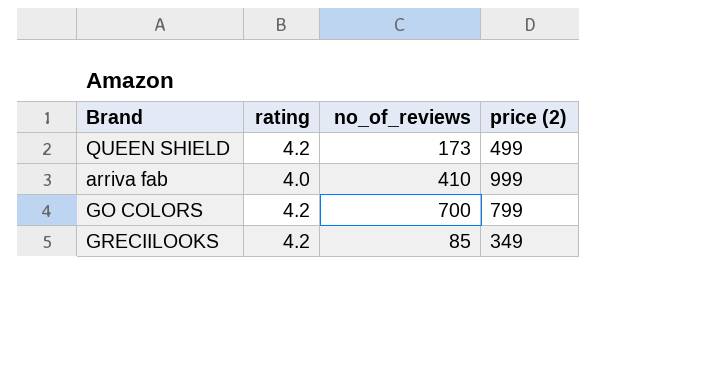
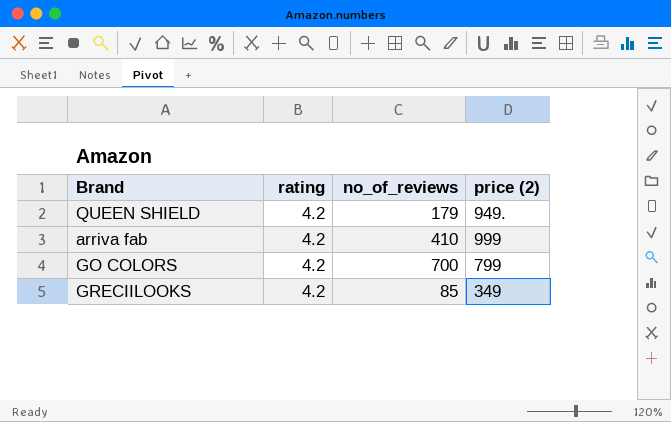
QUEEN SHIELD | no_of_reviews: 173 -> 179
QUEEN SHIELD | price (2): 499 -> 949.
arriva fab | rating: 4.0 -> 4.2

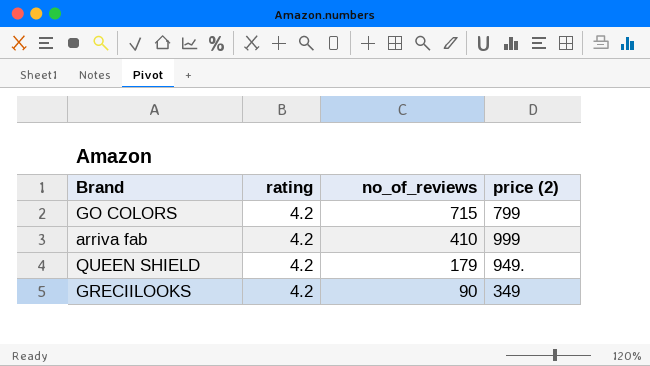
row order: none -> no_of_reviews descending
GO COLORS | no_of_reviews: 700 -> 715
GRECIILOOKS | no_of_reviews: 85 -> 90

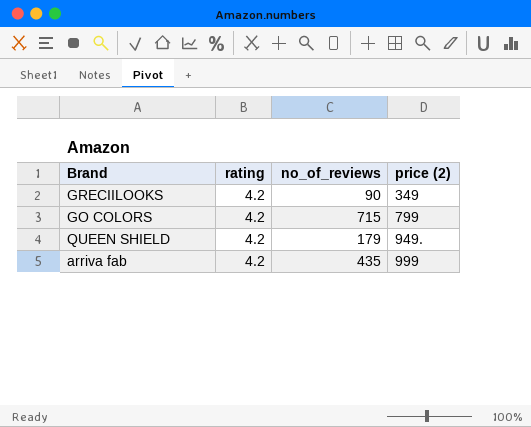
row order: no_of_reviews descending -> price (2) ascending
arriva fab | no_of_reviews: 410 -> 435

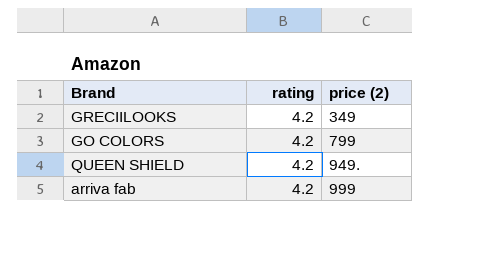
column no_of_reviews | position: 3 -> none

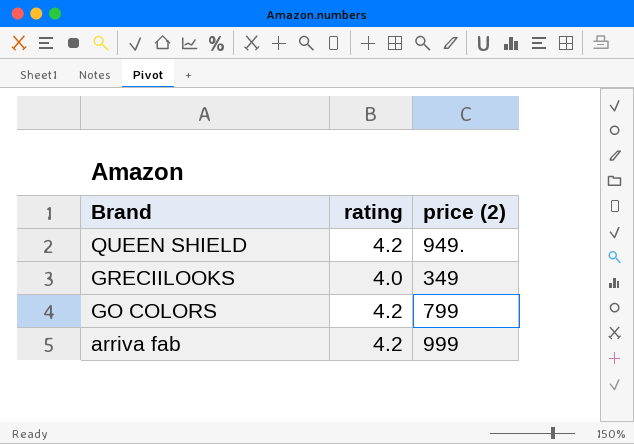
row order: price (2) ascending -> Brand descending
GRECIILOOKS | rating: 4.2 -> 4.0

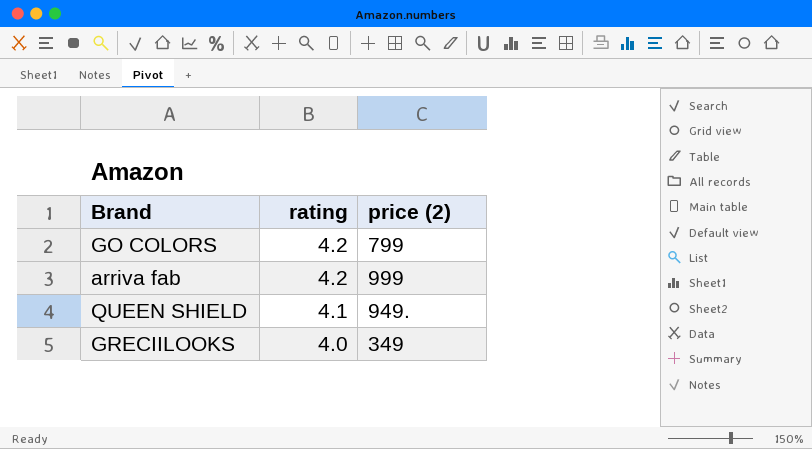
row order: Brand descending -> rating descending
QUEEN SHIELD | rating: 4.2 -> 4.1

